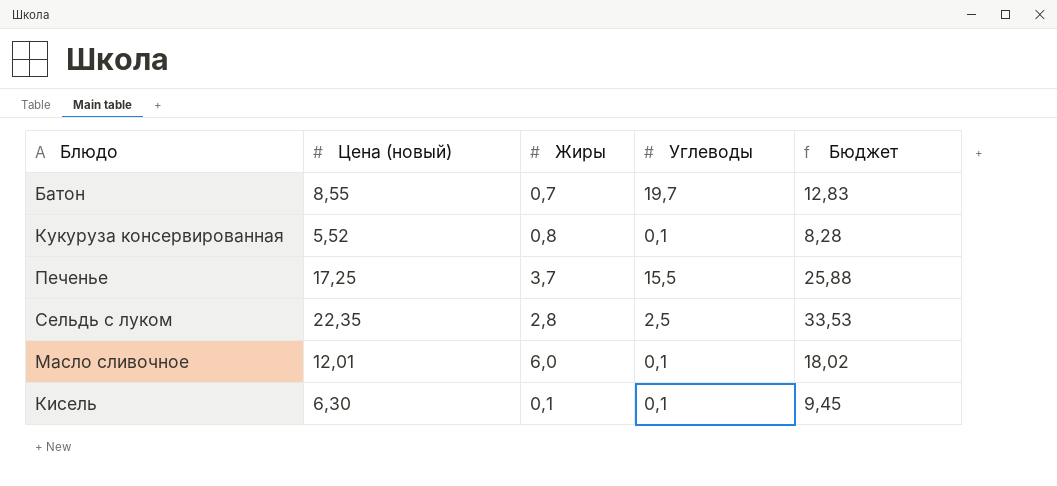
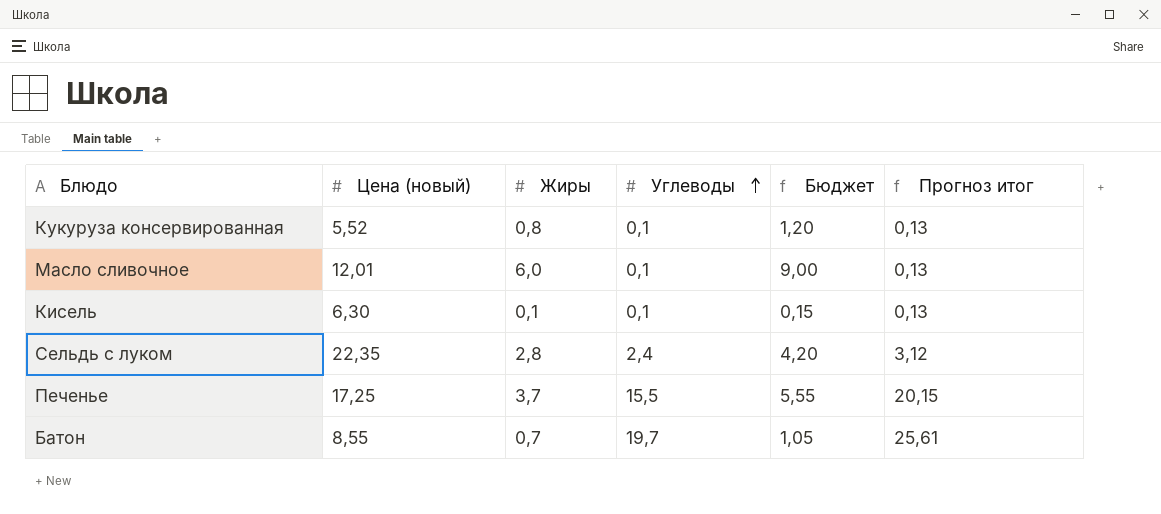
row order: none -> Углеводы ascending
column Бюджет | formula: [Цена (новый)] * 1,5 -> [Жиры] * 1,5
column Прогноз итог | formula: none -> [Углеводы] * 1,3
Сельдь с луком | Углеводы: 2,5 -> 2,4

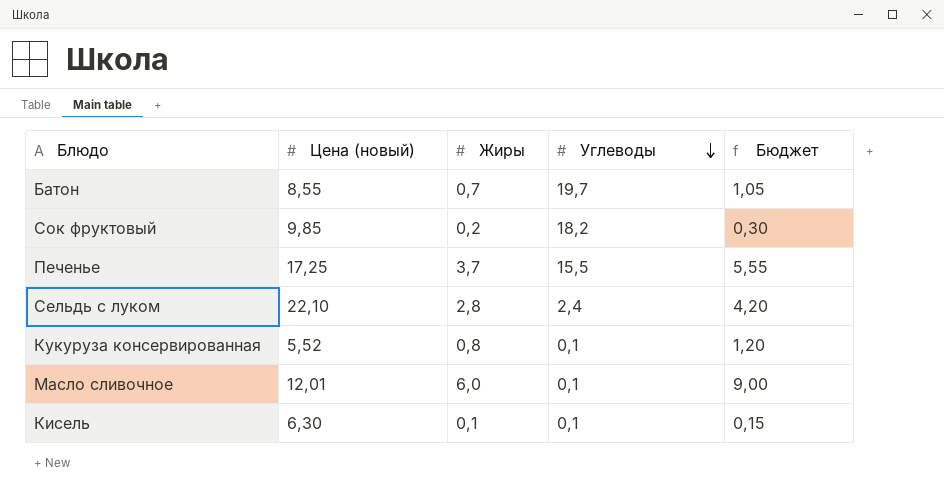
row order: Углеводы ascending -> Углеводы descending
column Прогноз итог | formula: [Углеводы] * 1,3 -> none
row Сок фруктовый: none -> 9,85 | 0,2 | 18,2 | 0,30
Сельдь с луком | Цена (новый): 22,35 -> 22,10

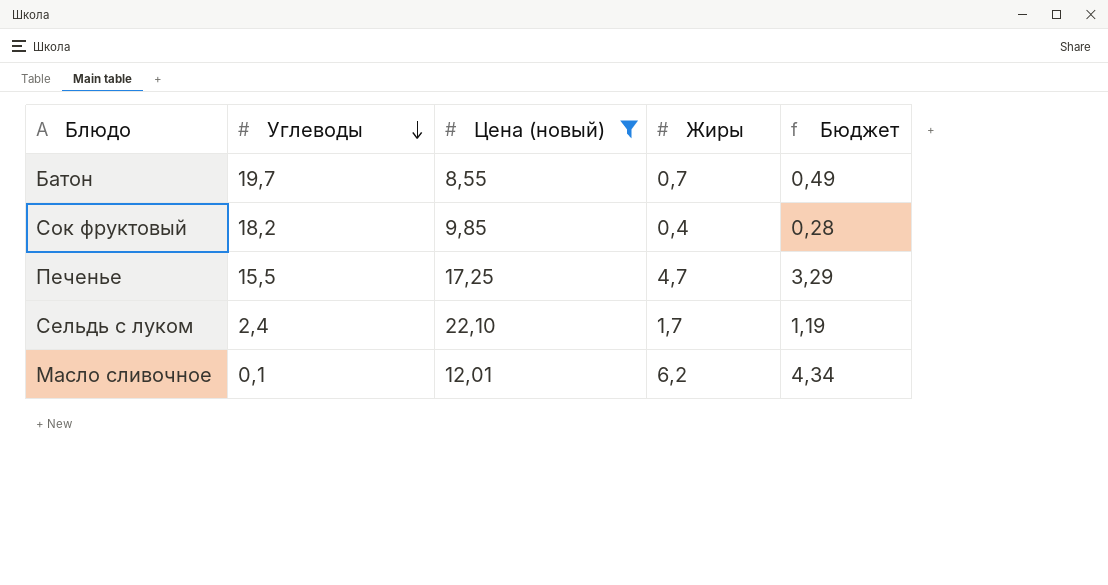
filter: none -> Цена (новый) >= 8,55
column Углеводы | position: 4 -> 2
column Бюджет | formula: [Жиры] * 1,5 -> [Жиры] * 0,7
Сок фруктовый | Жиры: 0,2 -> 0,4
Печенье | Жиры: 3,7 -> 4,7
Сельдь с луком | Жиры: 2,8 -> 1,7
Масло сливочное | Жиры: 6,0 -> 6,2

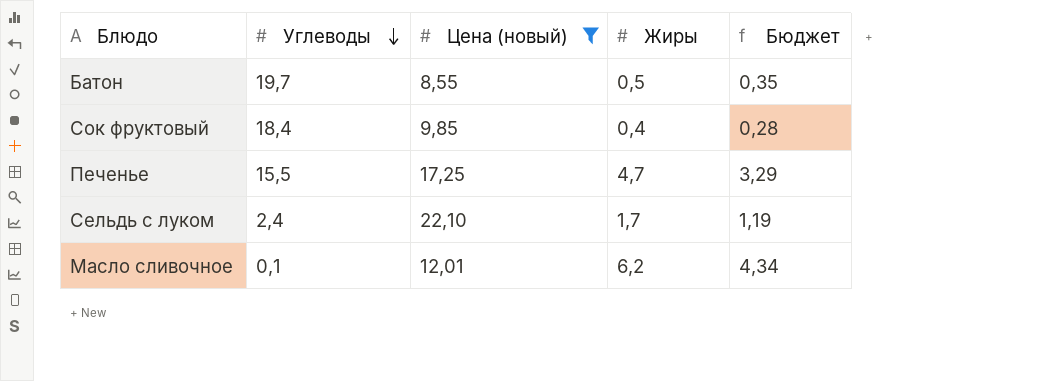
Батон | Жиры: 0,7 -> 0,5
Батон | Бюджет: 0,49 -> 0,35
Сок фруктовый | Углеводы: 18,2 -> 18,4

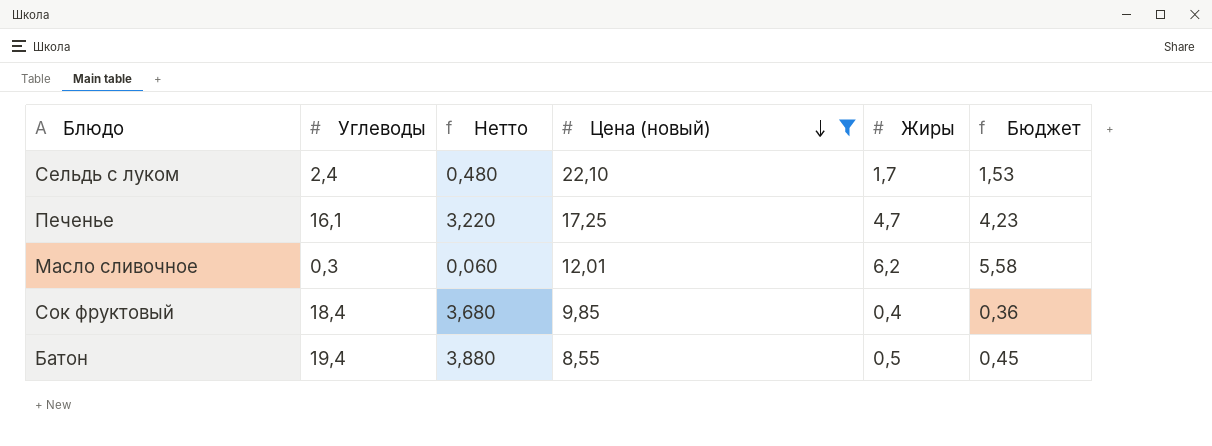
row order: Углеводы descending -> Цена (новый) descending
column Нетто | formula: none -> [Углеводы] * 0,2
column Бюджет | formula: [Жиры] * 0,7 -> [Жиры] * 0,9
Печенье | Углеводы: 15,5 -> 16,1
Масло сливочное | Углеводы: 0,1 -> 0,3
Батон | Углеводы: 19,7 -> 19,4

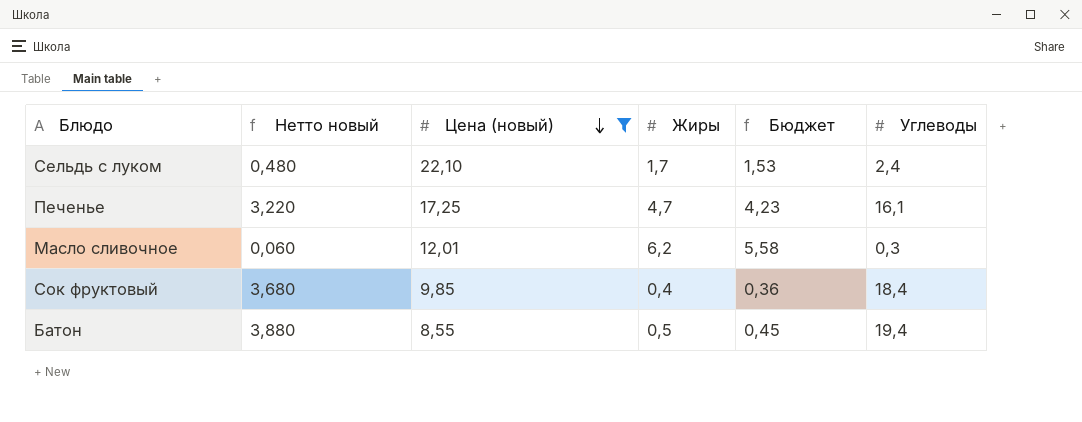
column name: Нетто -> Нетто новый
column Углеводы | position: 2 -> 6

